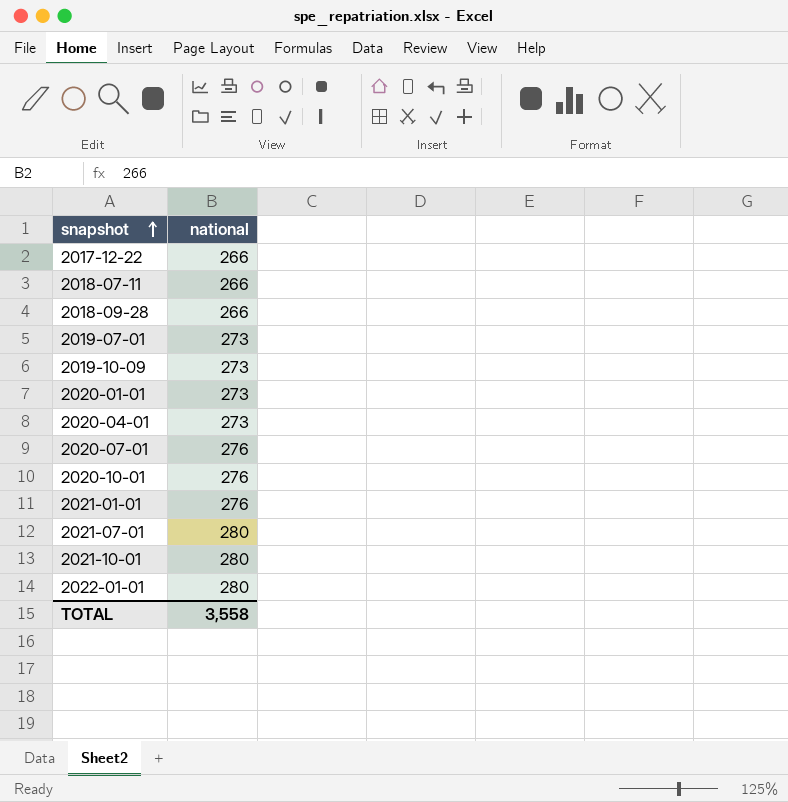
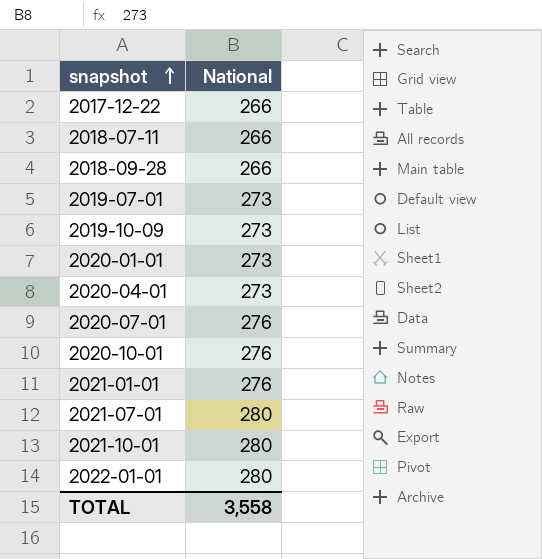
column name: national -> National

